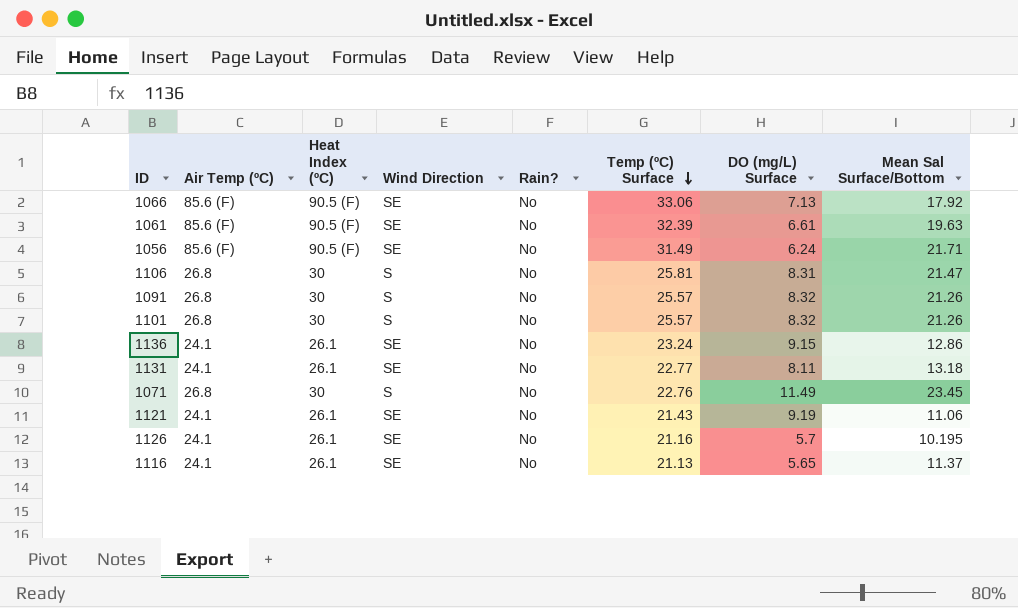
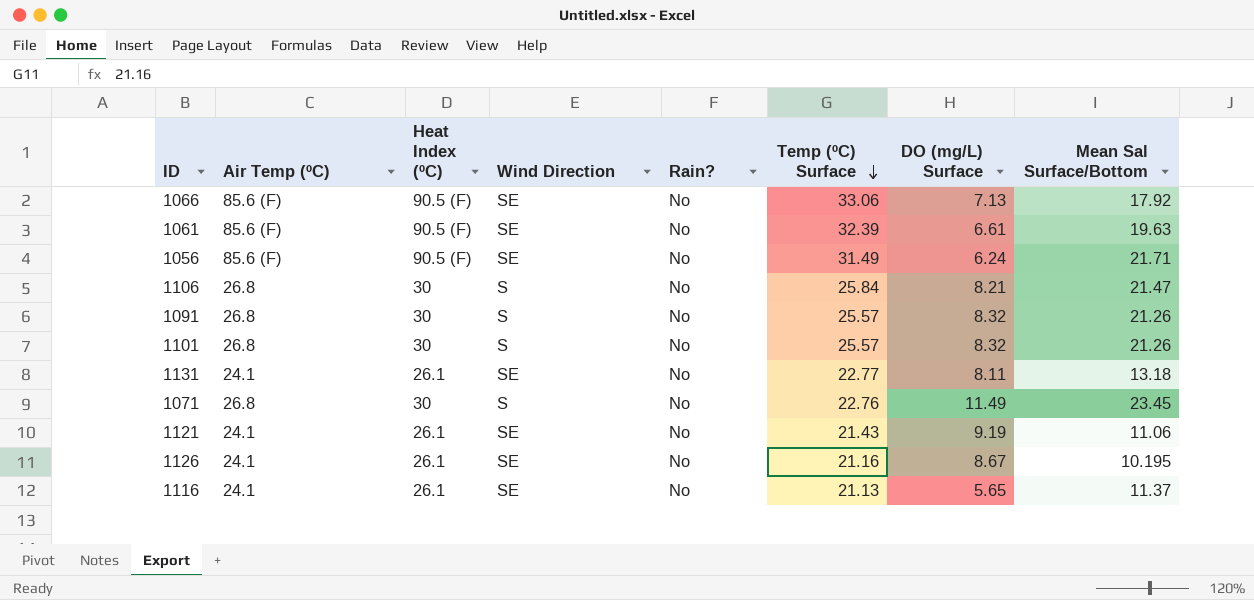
row 1136: 24.1 | 26.1 | SE | No | 23.24 | 9.15 | 12.86 -> none
1106 | Temp (ºC) Surface: 25.81 -> 25.84
1106 | DO (mg/L) Surface: 8.31 -> 8.21
1126 | DO (mg/L) Surface: 5.7 -> 8.67

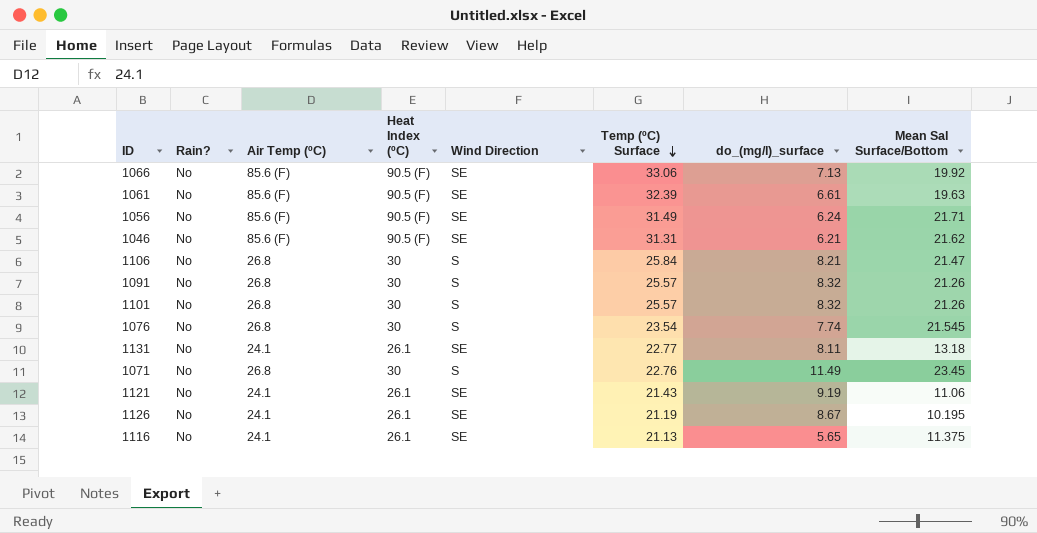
column Rain? | position: 5 -> 2
column name: DO (mg/L) Surface -> do_(mg/l)_surface
1066 | Mean Sal Surface/Bottom: 17.92 -> 19.92
row 1046: none -> No | 85.6 (F) | 90.5 (F) | SE | 31.31 | 6.21 | 21.62
row 1076: none -> No | 26.8 | 30 | S | 23.54 | 7.74 | 21.545
1126 | Temp (ºC) Surface: 21.16 -> 21.19
1116 | Mean Sal Surface/Bottom: 11.37 -> 11.375

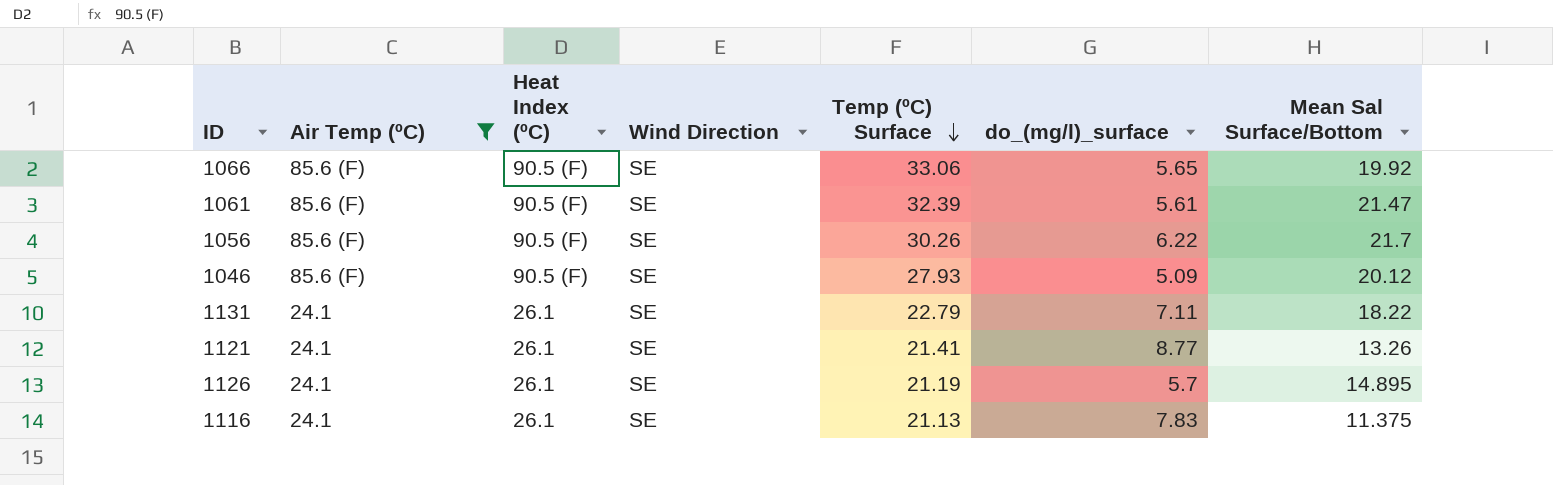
filter: none -> Air Temp (ºC) != 26.8
column Rain? | position: 2 -> none
1066 | do_(mg/l)_surface: 7.13 -> 5.65
1061 | do_(mg/l)_surface: 6.61 -> 5.61
1061 | Mean Sal Surface/Bottom: 19.63 -> 21.47
1056 | Temp (ºC) Surface: 31.49 -> 30.26
1056 | do_(mg/l)_surface: 6.24 -> 6.22
1056 | Mean Sal Surface/Bottom: 21.71 -> 21.7
1046 | Temp (ºC) Surface: 31.31 -> 27.93
1046 | do_(mg/l)_surface: 6.21 -> 5.09
1046 | Mean Sal Surface/Bottom: 21.62 -> 20.12
1131 | Temp (ºC) Surface: 22.77 -> 22.79
1131 | do_(mg/l)_surface: 8.11 -> 7.11
1131 | Mean Sal Surface/Bottom: 13.18 -> 18.22
1121 | Temp (ºC) Surface: 21.43 -> 21.41
1121 | do_(mg/l)_surface: 9.19 -> 8.77
1121 | Mean Sal Surface/Bottom: 11.06 -> 13.26
1126 | do_(mg/l)_surface: 8.67 -> 5.7
1126 | Mean Sal Surface/Bottom: 10.195 -> 14.895
1116 | do_(mg/l)_surface: 5.65 -> 7.83

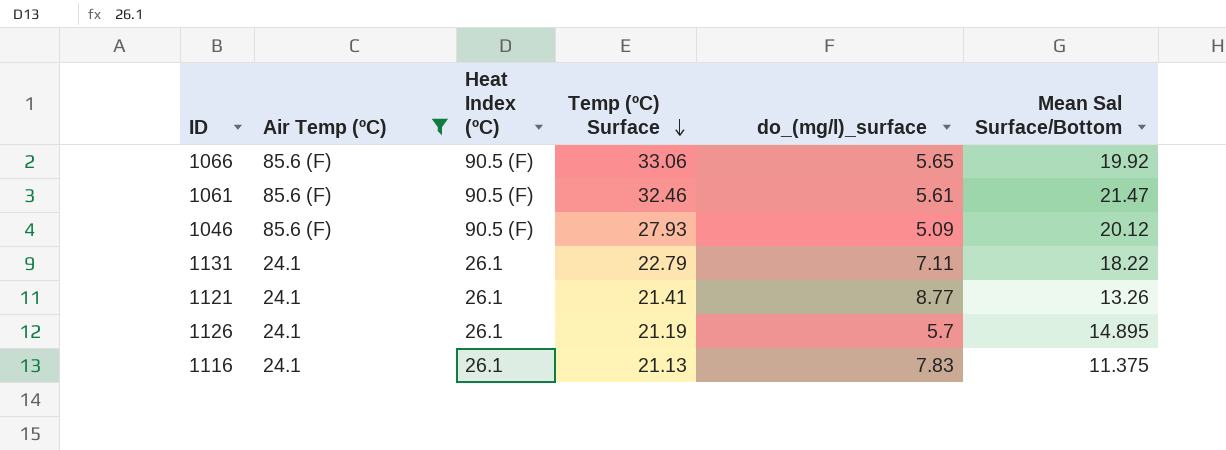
column Wind Direction | position: 4 -> none
row 1056: 85.6 (F) | 90.5 (F) | SE | 30.26 | 6.22 | 21.7 -> none
1061 | Temp (ºC) Surface: 32.39 -> 32.46

